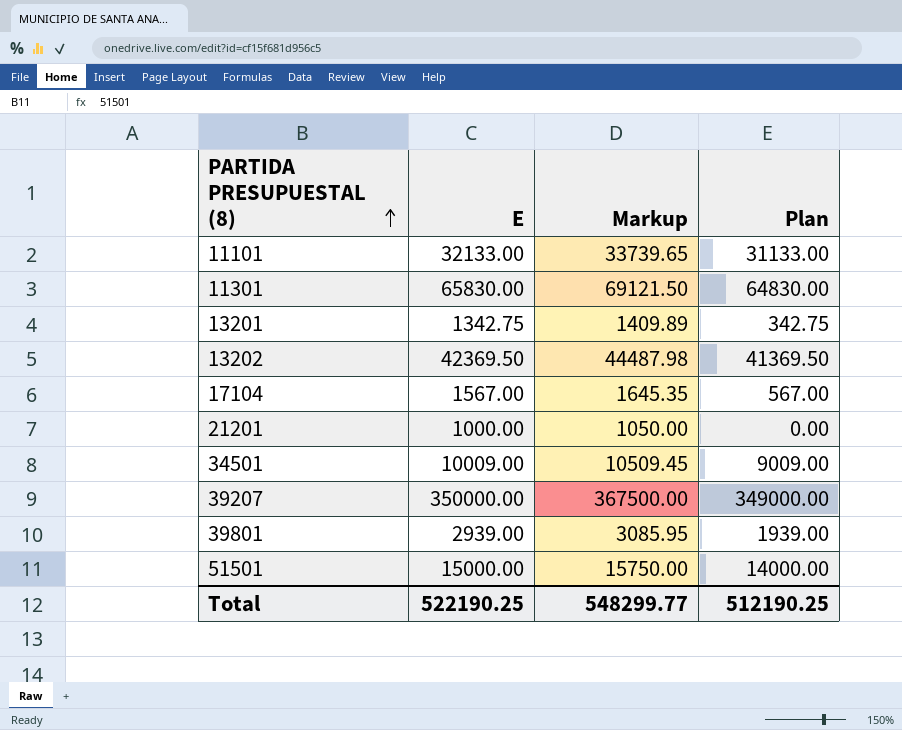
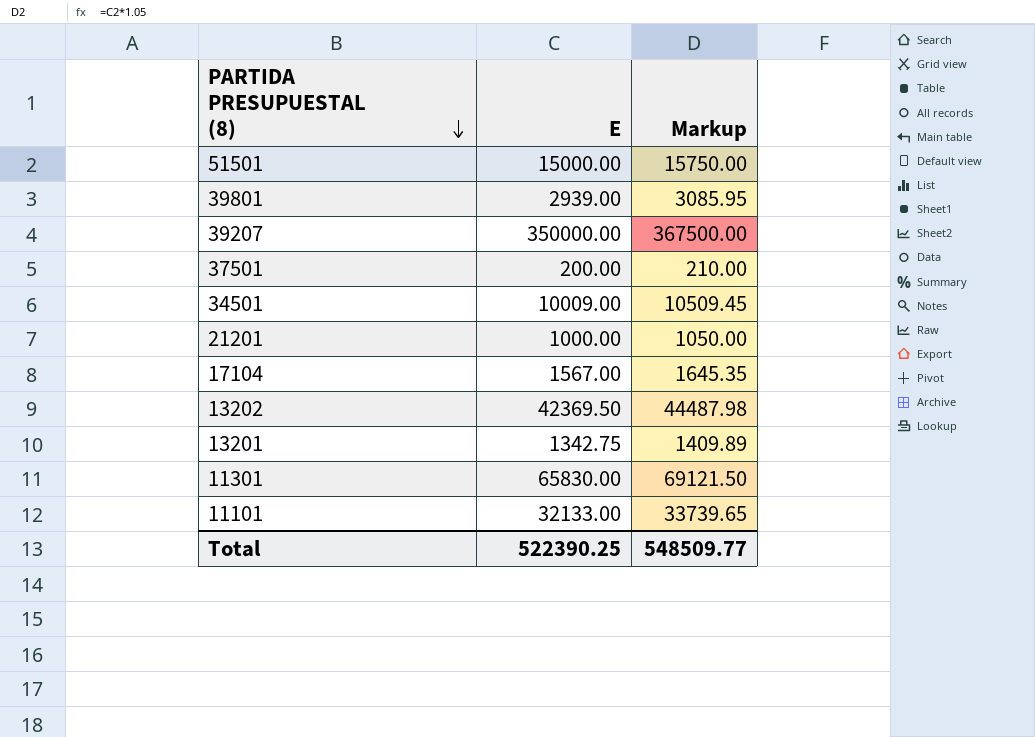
row order: PARTIDA PRESUPUESTAL (8) ascending -> PARTIDA PRESUPUESTAL (8) descending
column Plan | formula: [E] - 1000 -> none
row 37501: none -> 200.00 | 210.00
Total | E: 522190.25 -> 522390.25
Total | Markup: 548299.77 -> 548509.77

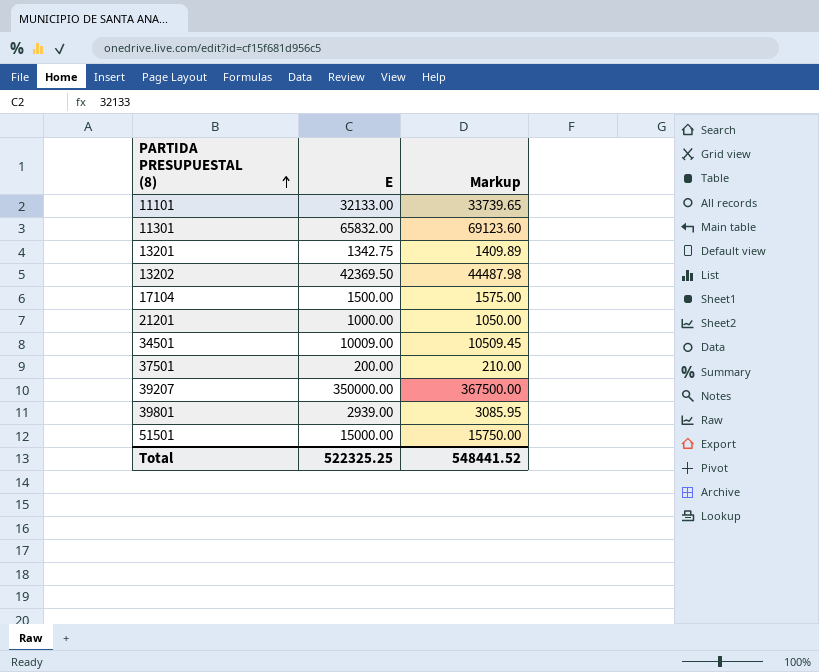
row order: PARTIDA PRESUPUESTAL (8) descending -> PARTIDA PRESUPUESTAL (8) ascending
11301 | E: 65830.00 -> 65832.00
11301 | Markup: 69121.50 -> 69123.60
17104 | E: 1567.00 -> 1500.00
17104 | Markup: 1645.35 -> 1575.00
Total | E: 522390.25 -> 522325.25
Total | Markup: 548509.77 -> 548441.52

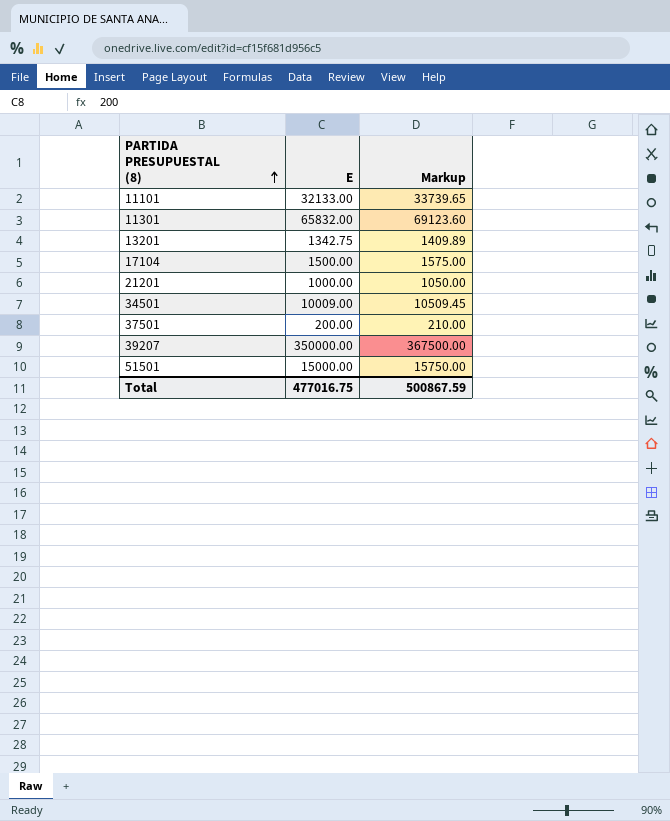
row 13202: 42369.50 | 44487.98 -> none
row 39801: 2939.00 | 3085.95 -> none
Total | E: 522325.25 -> 477016.75
Total | Markup: 548441.52 -> 500867.59

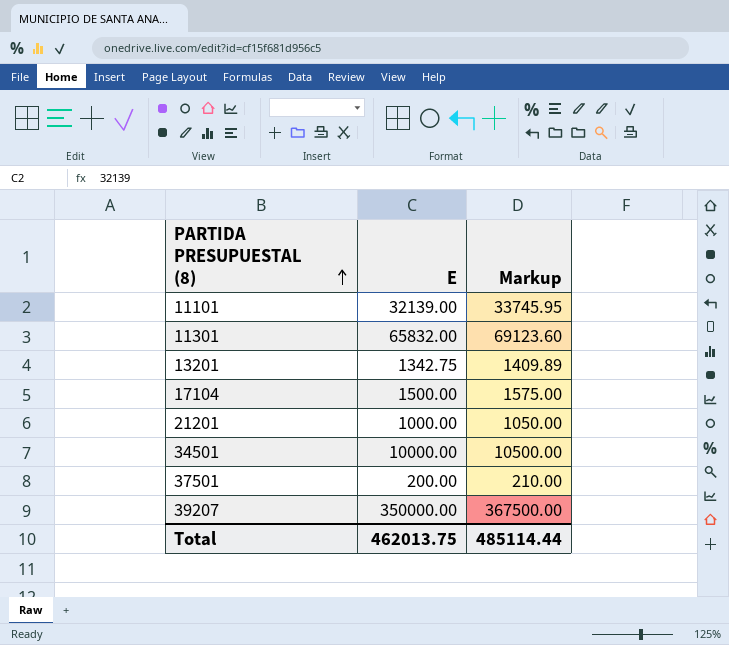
row 51501: 15000.00 | 15750.00 -> none
11101 | E: 32133.00 -> 32139.00
11101 | Markup: 33739.65 -> 33745.95
34501 | E: 10009.00 -> 10000.00
34501 | Markup: 10509.45 -> 10500.00
Total | E: 477016.75 -> 462013.75
Total | Markup: 500867.59 -> 485114.44

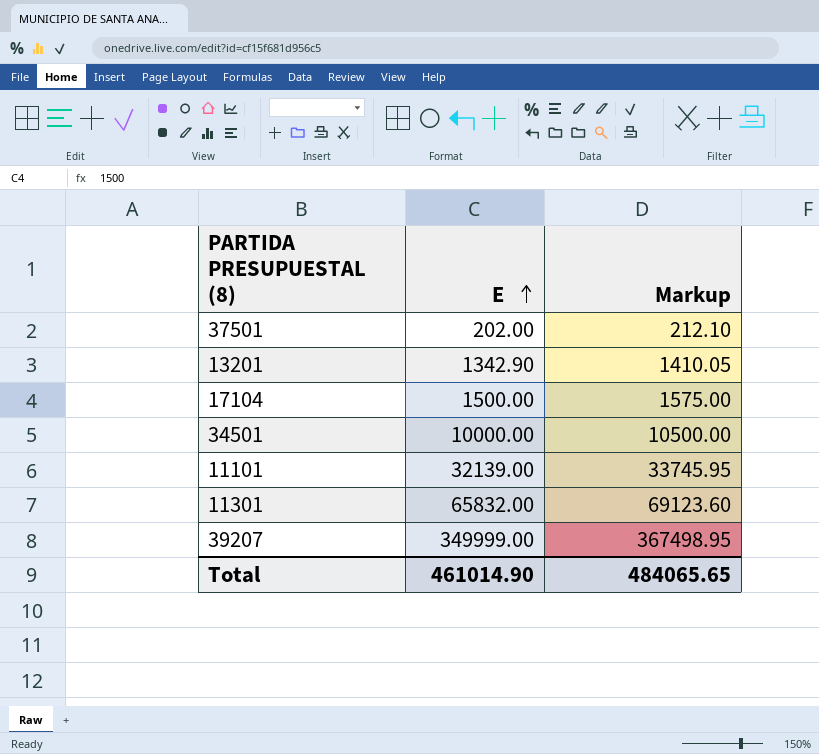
row order: PARTIDA PRESUPUESTAL (8) ascending -> E ascending
row 21201: 1000.00 | 1050.00 -> none
37501 | E: 200.00 -> 202.00
37501 | Markup: 210.00 -> 212.10
13201 | E: 1342.75 -> 1342.90
13201 | Markup: 1409.89 -> 1410.05
39207 | E: 350000.00 -> 349999.00
39207 | Markup: 367500.00 -> 367498.95
Total | E: 462013.75 -> 461014.90
Total | Markup: 485114.44 -> 484065.65

